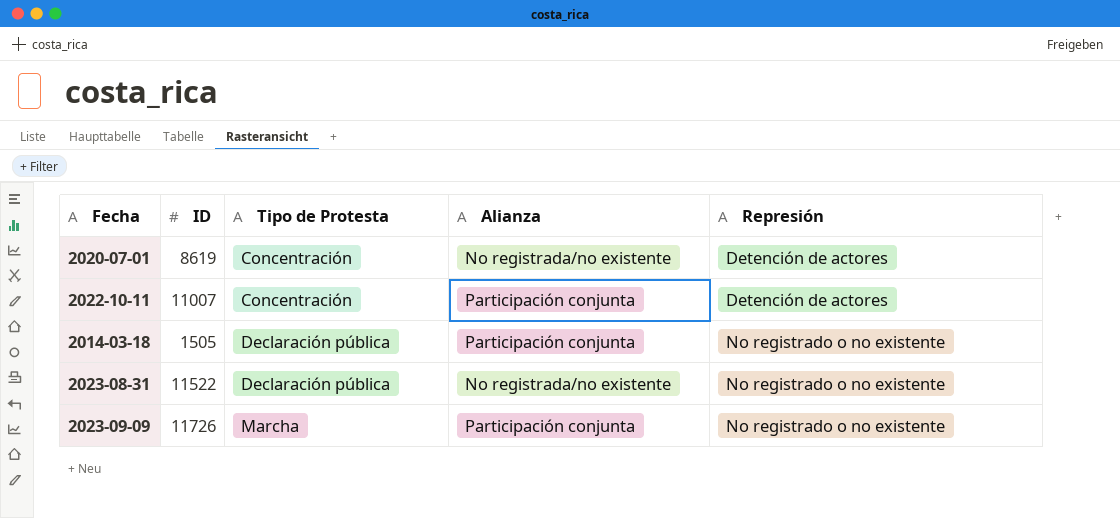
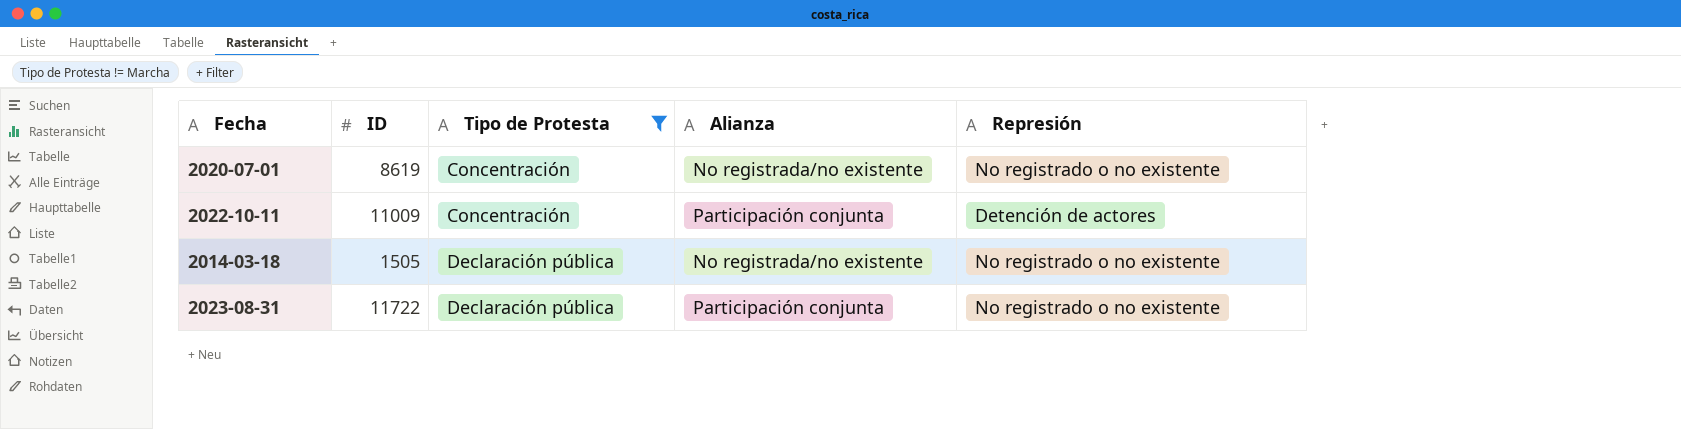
filter: none -> Tipo de Protesta != Marcha
2020-07-01 | Represión: Detención de actores -> No registrado o no existente
2022-10-11 | ID: 11007 -> 11009
2014-03-18 | Alianza: Participación conjunta -> No registrada/no existente
2023-08-31 | ID: 11522 -> 11722
2023-08-31 | Alianza: No registrada/no existente -> Participación conjunta

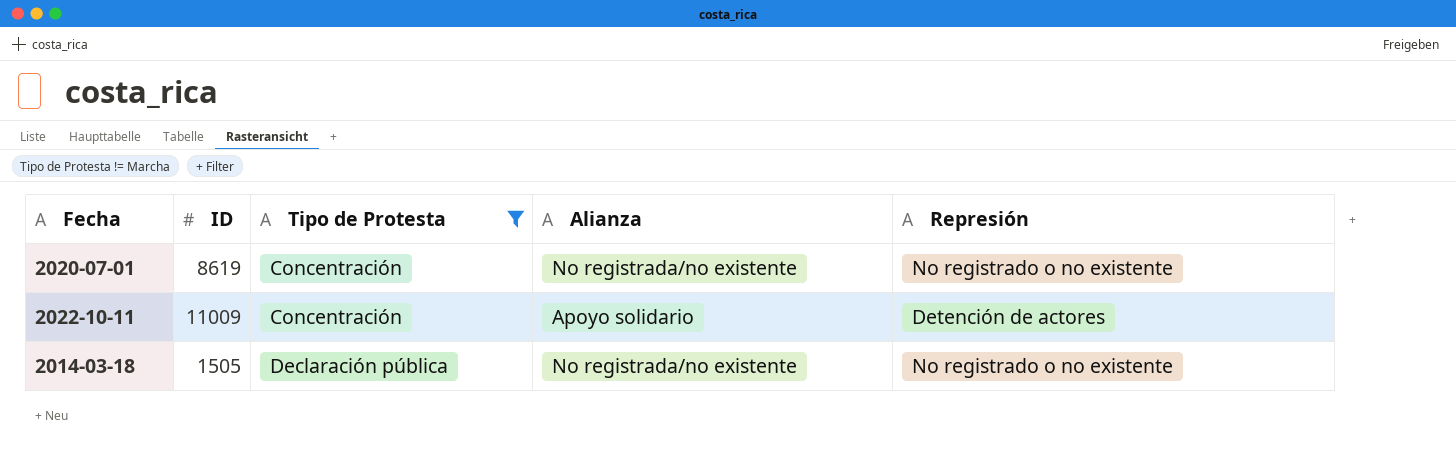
row 2023-08-31: 11722 | Declaración pública | Participación conjunta | No registrado o no existente -> none
2022-10-11 | Alianza: Participación conjunta -> Apoyo solidario

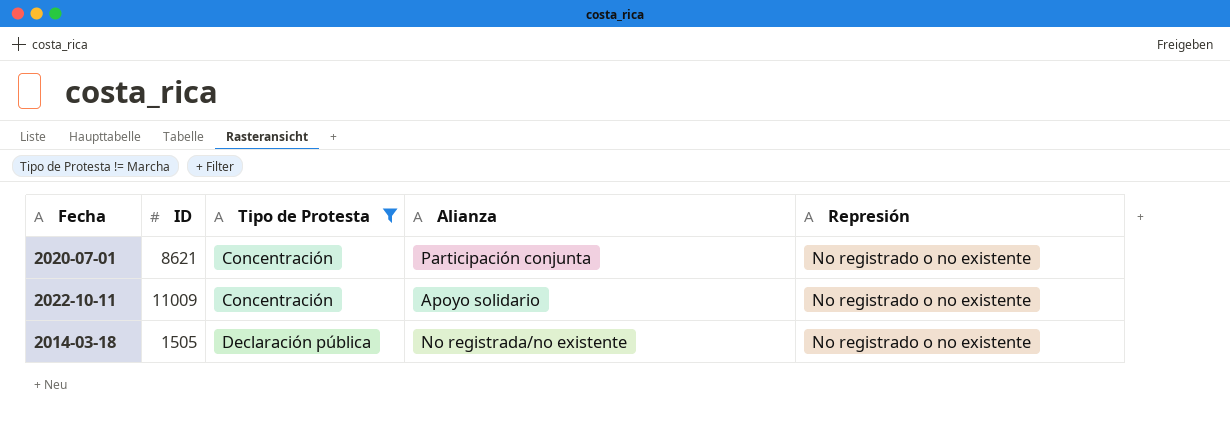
2020-07-01 | ID: 8619 -> 8621
2020-07-01 | Alianza: No registrada/no existente -> Participación conjunta
2022-10-11 | Represión: Detención de actores -> No registrado o no existente

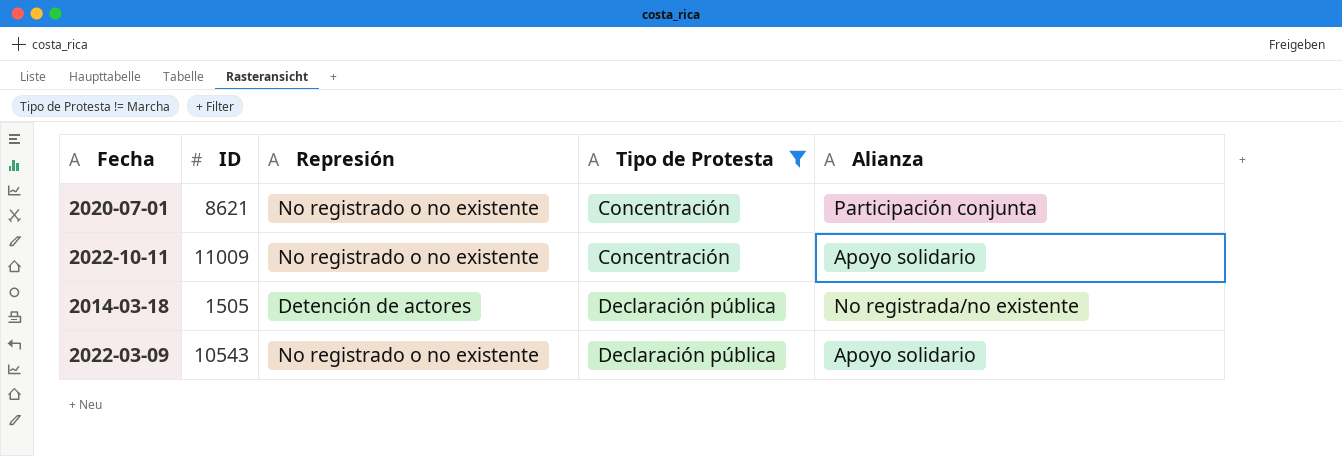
column Represión | position: 5 -> 3
2014-03-18 | Represión: No registrado o no existente -> Detención de actores
row 2022-03-09: none -> 10543 | No registrado o no existente | Declaración pública | Apoyo solidario

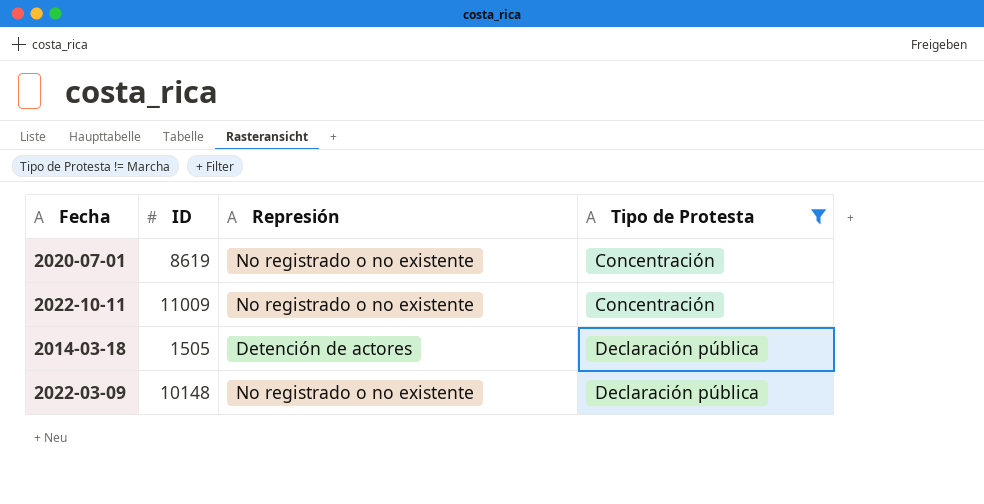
column Alianza | position: 5 -> none
2020-07-01 | ID: 8621 -> 8619
2022-03-09 | ID: 10543 -> 10148

